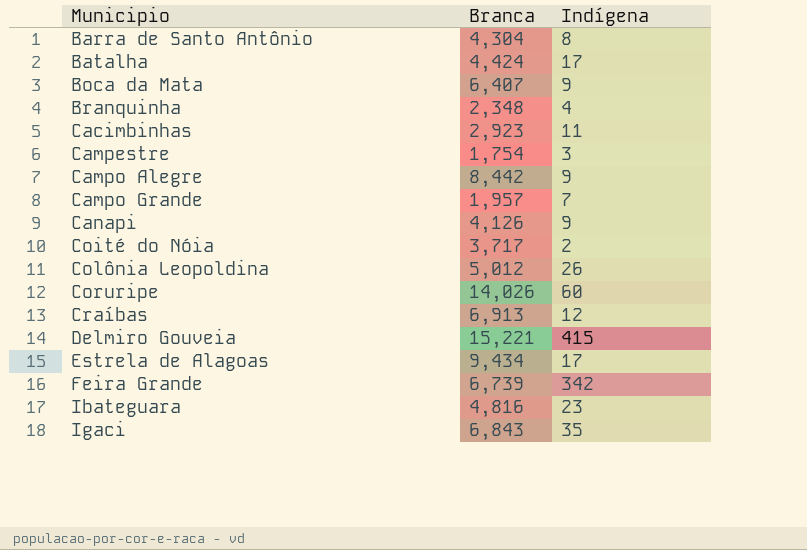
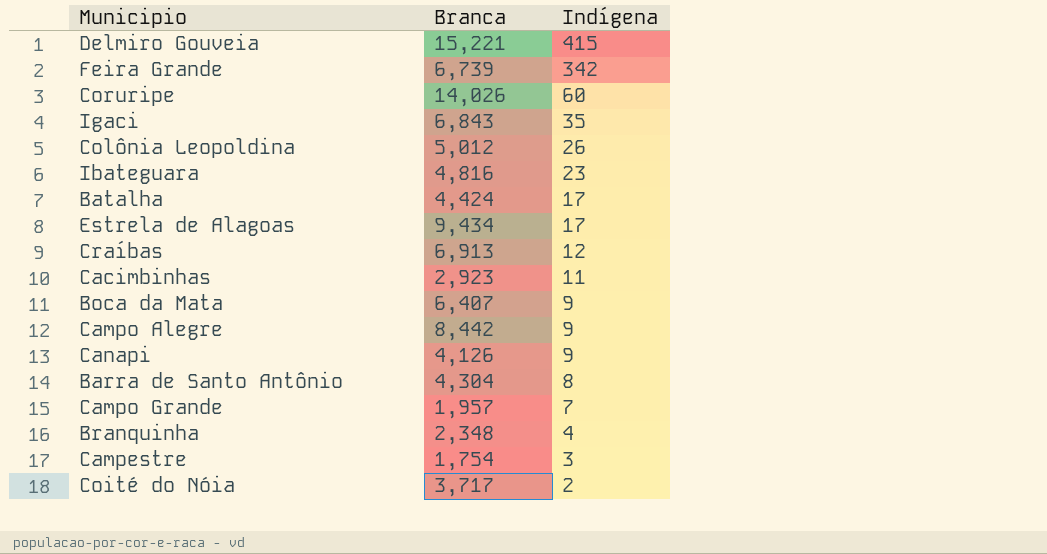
row order: Municipio ascending -> Indígena descending

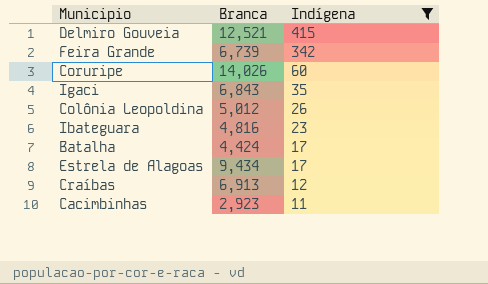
filter: none -> Indígena >= 11
Delmiro Gouveia | Branca: 15,221 -> 12,521

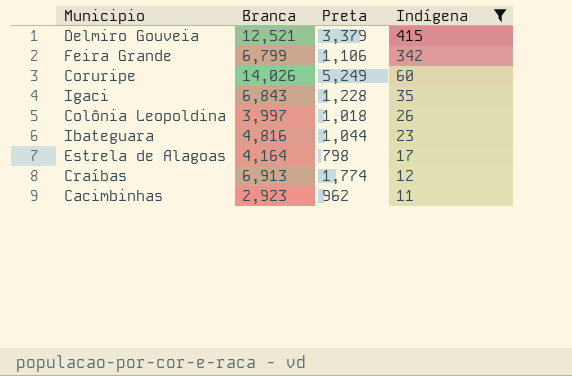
column Preta | position: none -> 3
row Batalha: 4,424 | 17 -> none
Feira Grande | Branca: 6,739 -> 6,799
Colônia Leopoldina | Branca: 5,012 -> 3,997
Estrela de Alagoas | Branca: 9,434 -> 4,164

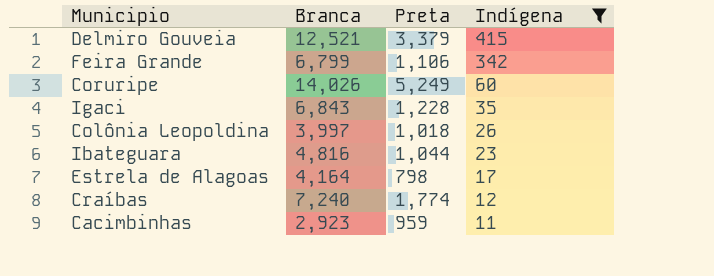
Craíbas | Branca: 6,913 -> 7,240
Cacimbinhas | Preta: 962 -> 959

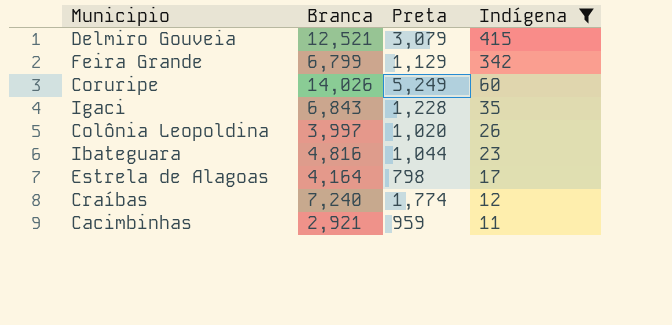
Delmiro Gouveia | Preta: 3,379 -> 3,079
Feira Grande | Preta: 1,106 -> 1,129
Colônia Leopoldina | Preta: 1,018 -> 1,020
Cacimbinhas | Branca: 2,923 -> 2,921

